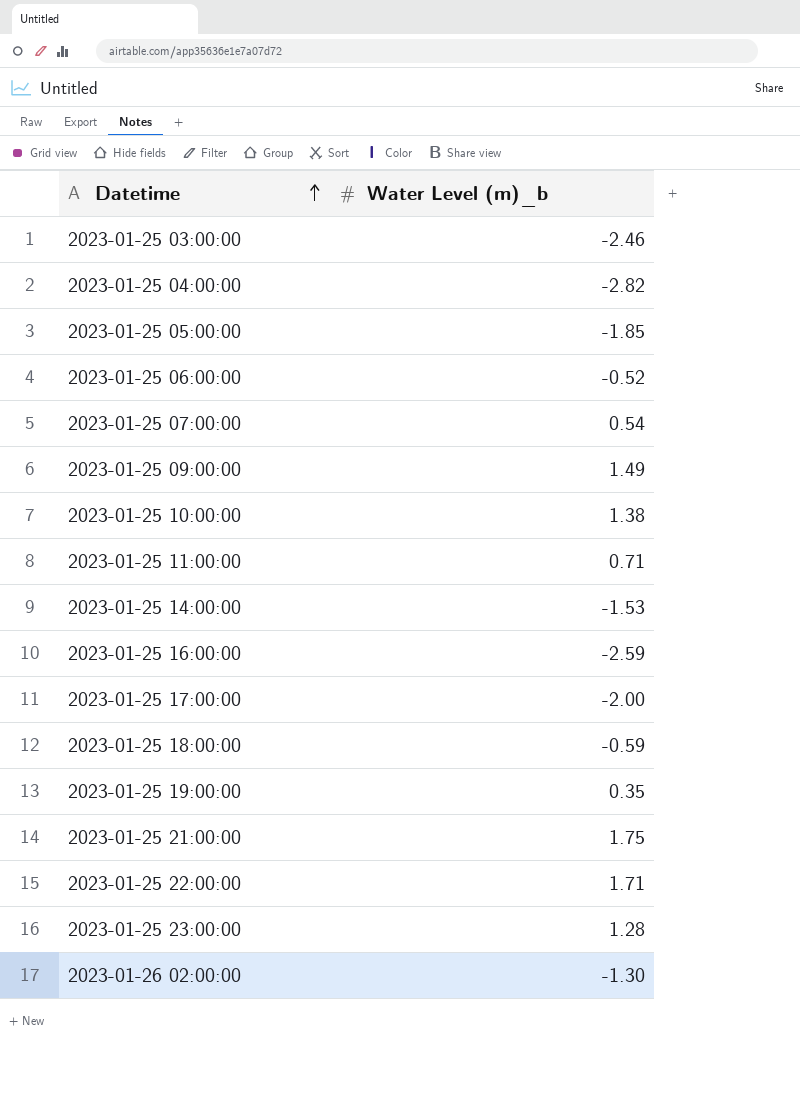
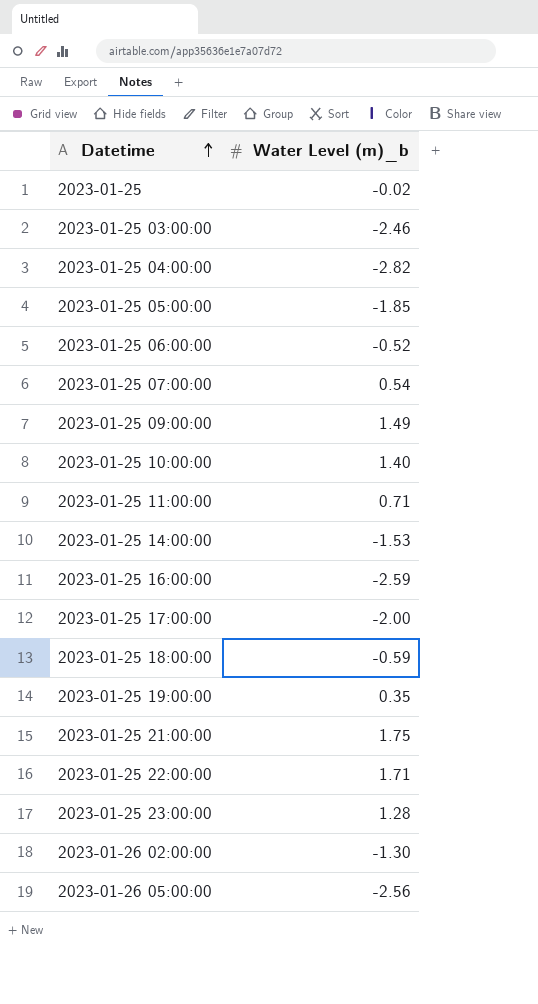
row 2023-01-25: none -> -0.02
2023-01-25 10:00:00 | Water Level (m)_b: 1.38 -> 1.40
row 2023-01-26 05:00:00: none -> -2.56

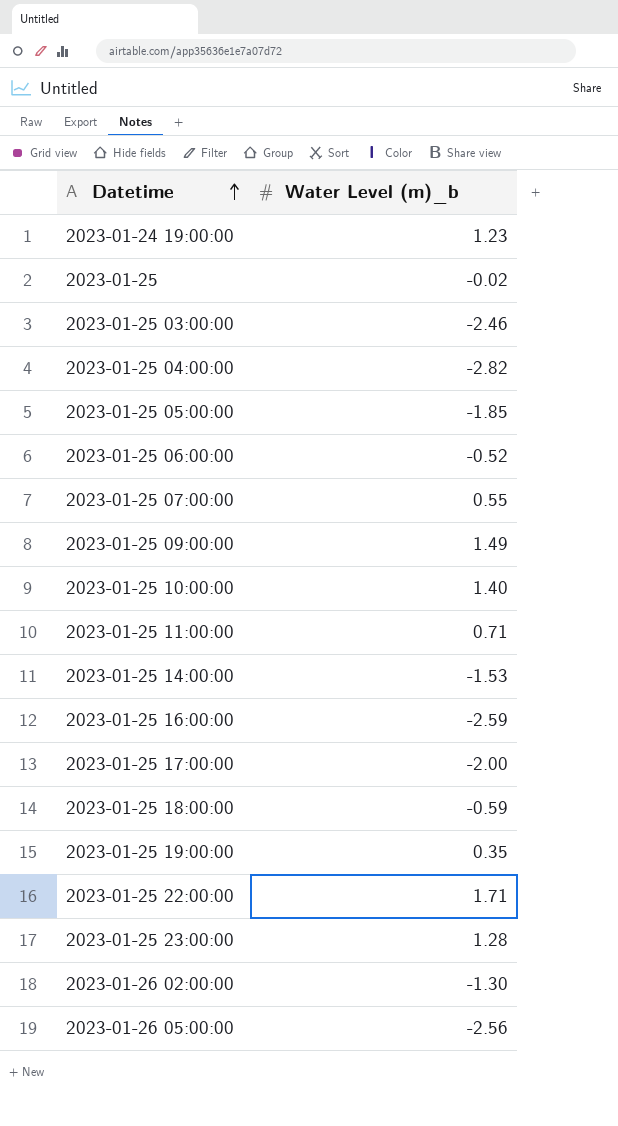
row 2023-01-25 21:00:00: 1.75 -> none
row 2023-01-24 19:00:00: none -> 1.23
2023-01-25 07:00:00 | Water Level (m)_b: 0.54 -> 0.55

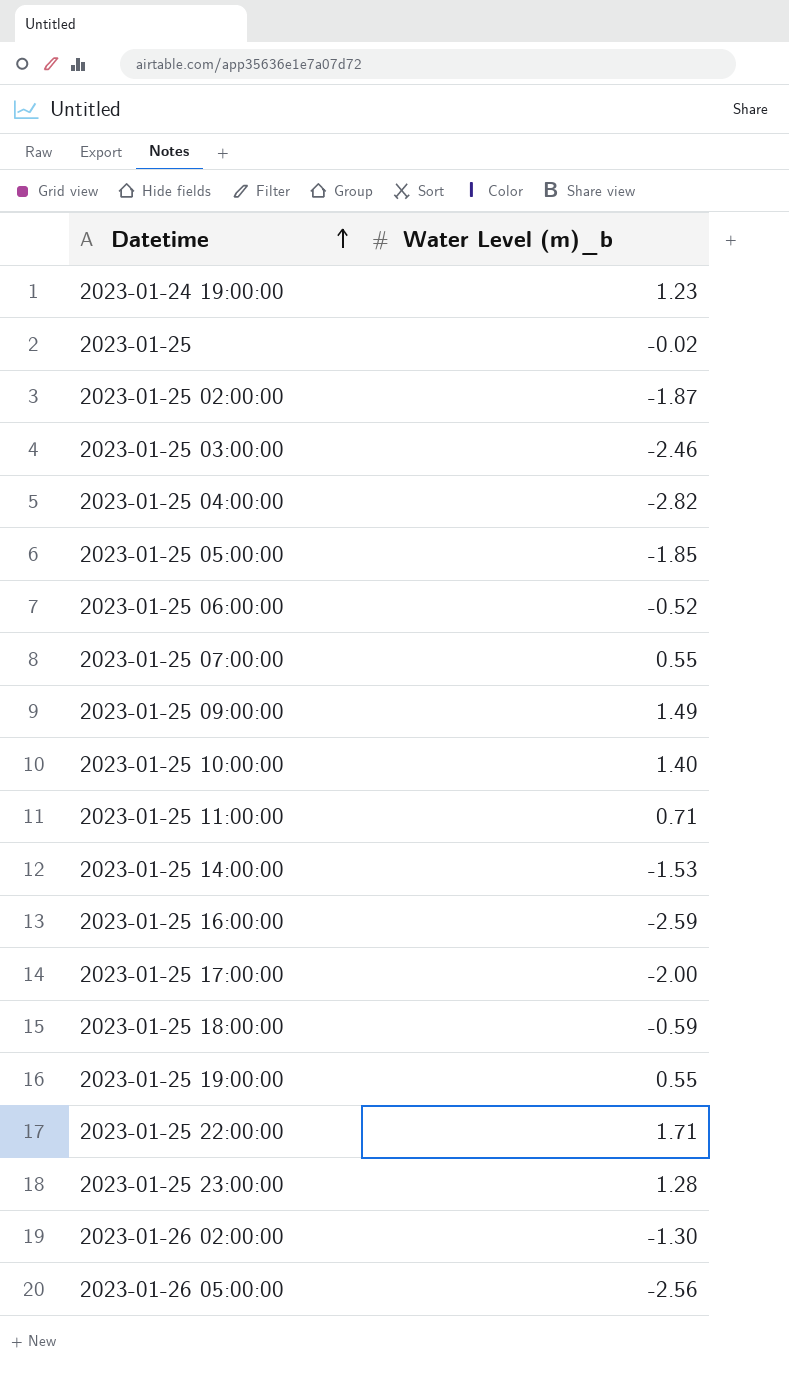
row 2023-01-25 02:00:00: none -> -1.87
2023-01-25 19:00:00 | Water Level (m)_b: 0.35 -> 0.55

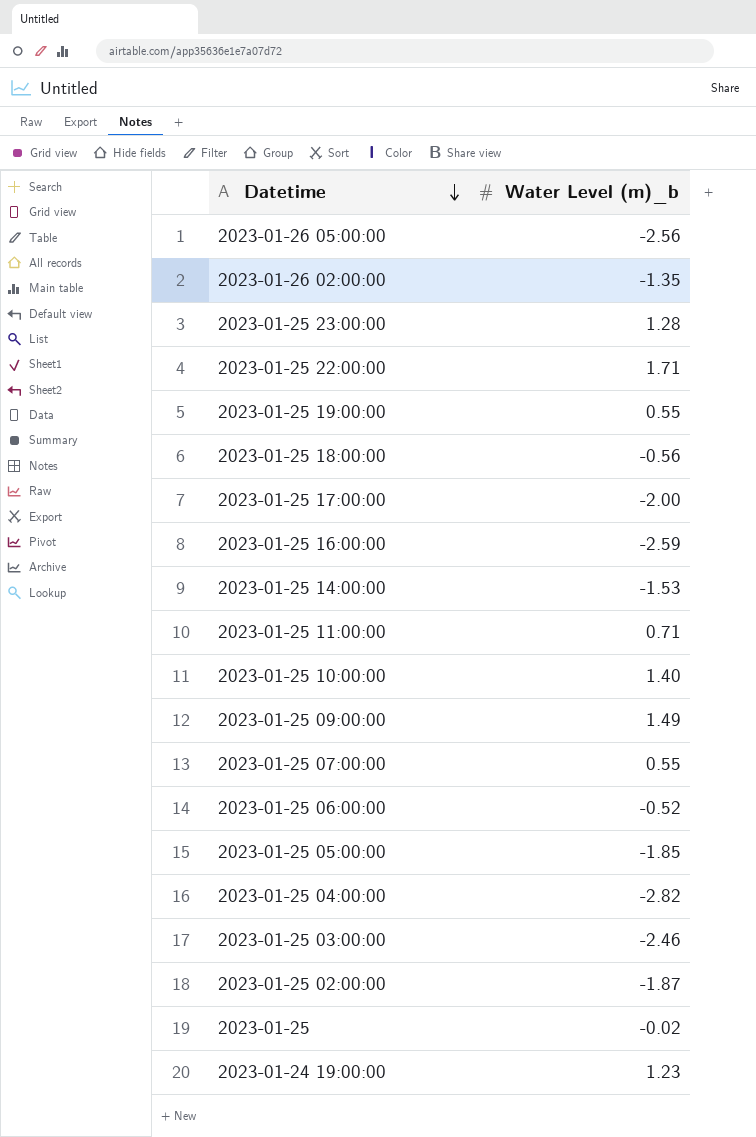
row order: Datetime ascending -> Datetime descending
2023-01-26 02:00:00 | Water Level (m)_b: -1.30 -> -1.35
2023-01-25 18:00:00 | Water Level (m)_b: -0.59 -> -0.56

